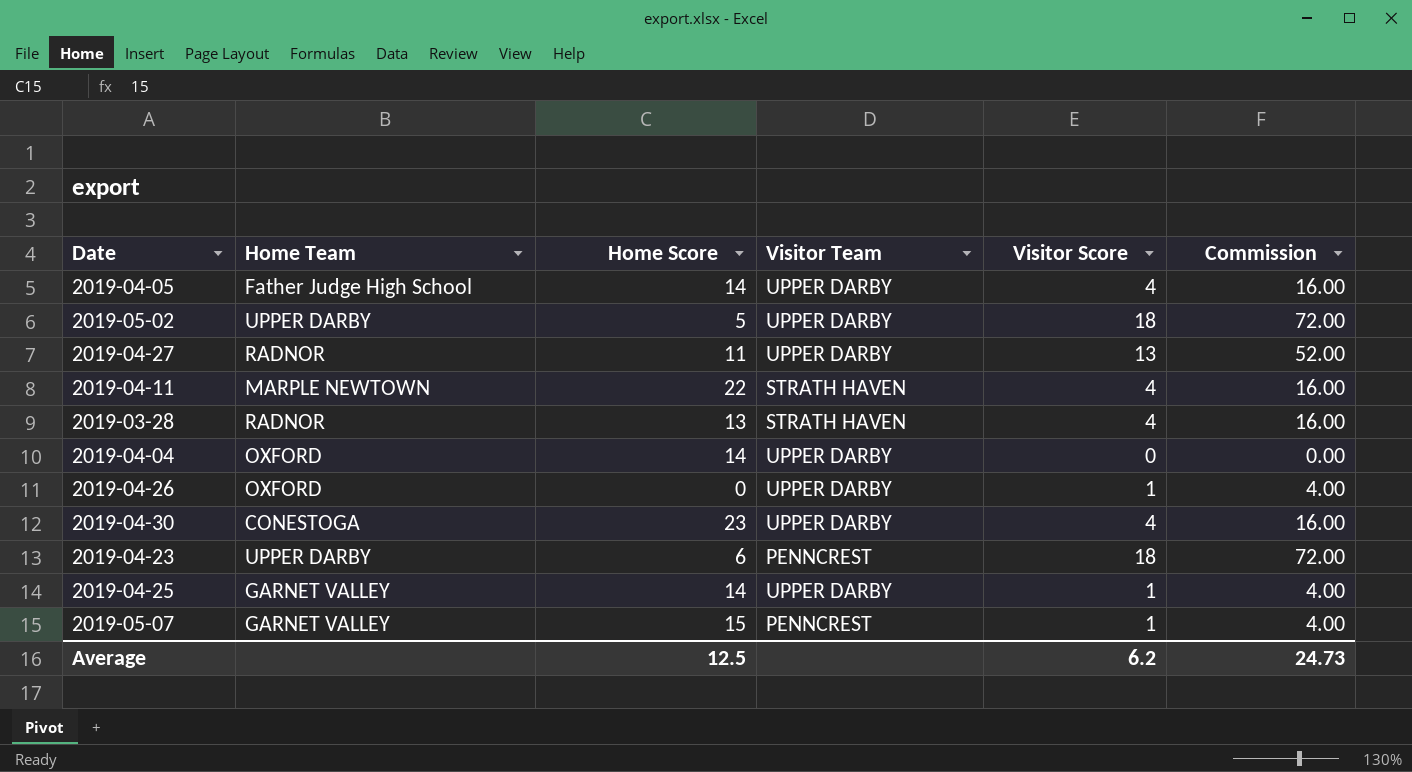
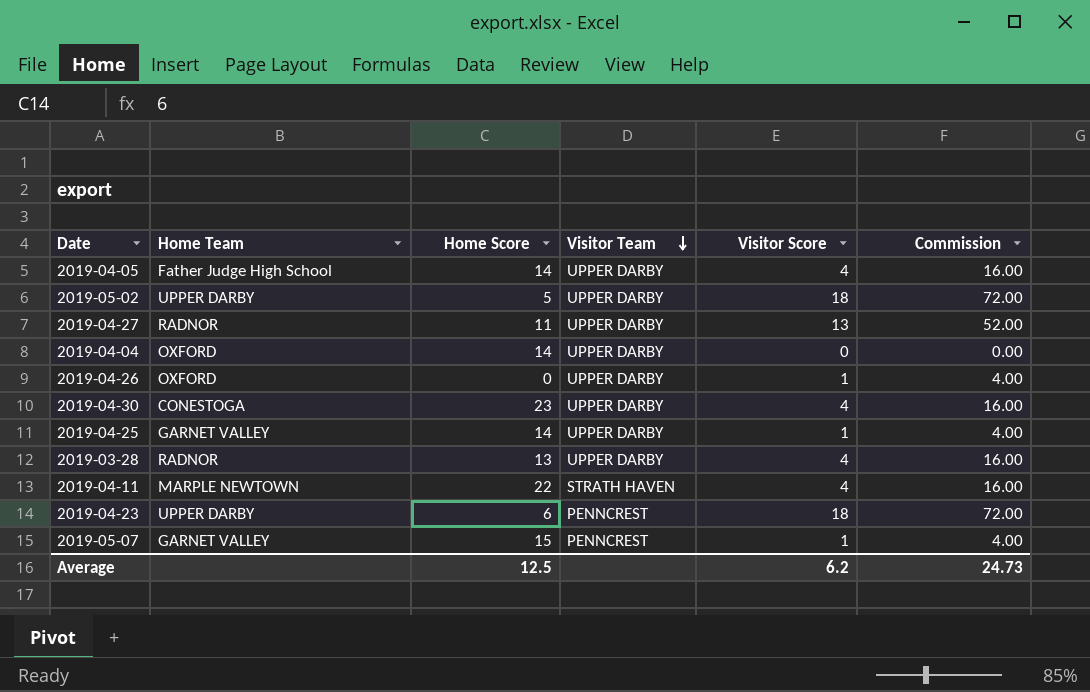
row order: none -> Visitor Team descending
2019-03-28 | Visitor Team: STRATH HAVEN -> UPPER DARBY

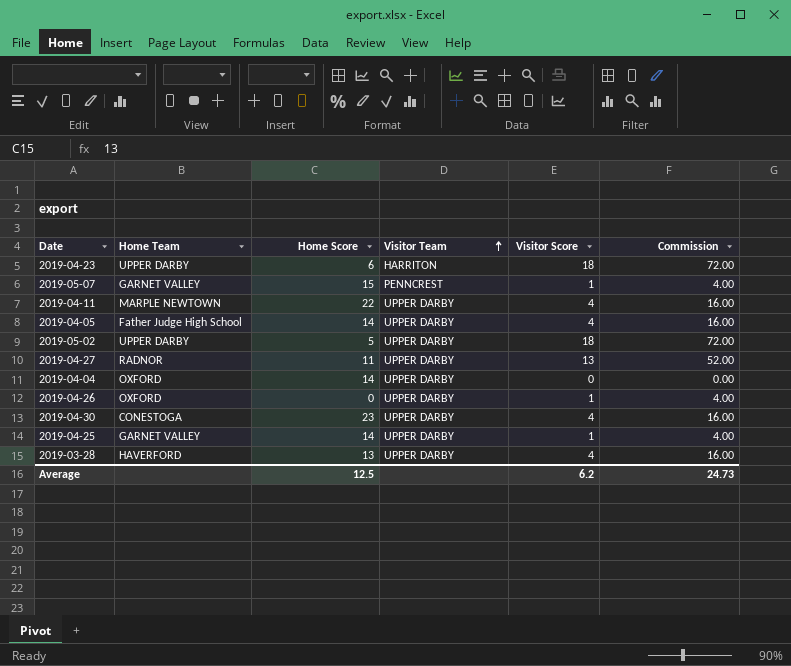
row order: Visitor Team descending -> Visitor Team ascending
2019-04-23 | Visitor Team: PENNCREST -> HARRITON
2019-04-11 | Visitor Team: STRATH HAVEN -> UPPER DARBY
2019-03-28 | Home Team: RADNOR -> HAVERFORD

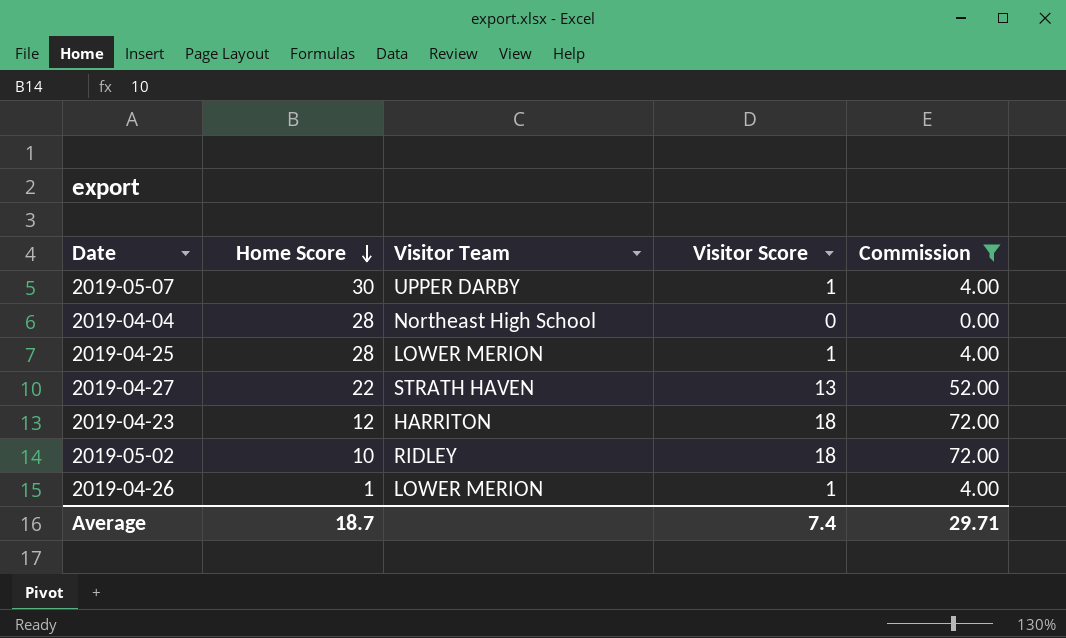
filter: none -> Commission != 16.00
row order: Visitor Team ascending -> Home Score descending
column Home Team | position: 2 -> none
2019-05-07 | Home Score: 15 -> 30
2019-05-07 | Visitor Team: PENNCREST -> UPPER DARBY
2019-04-04 | Home Score: 14 -> 28
2019-04-04 | Visitor Team: UPPER DARBY -> Northeast High School
2019-04-25 | Home Score: 14 -> 28
2019-04-25 | Visitor Team: UPPER DARBY -> LOWER MERION
2019-04-27 | Home Score: 11 -> 22
2019-04-27 | Visitor Team: UPPER DARBY -> STRATH HAVEN
2019-04-23 | Home Score: 6 -> 12
2019-05-02 | Home Score: 5 -> 10
2019-05-02 | Visitor Team: UPPER DARBY -> RIDLEY
2019-04-26 | Home Score: 0 -> 1
2019-04-26 | Visitor Team: UPPER DARBY -> LOWER MERION
Average | Home Score: 12.5 -> 18.7
Average | Visitor Score: 6.2 -> 7.4
Average | Commission: 24.73 -> 29.71

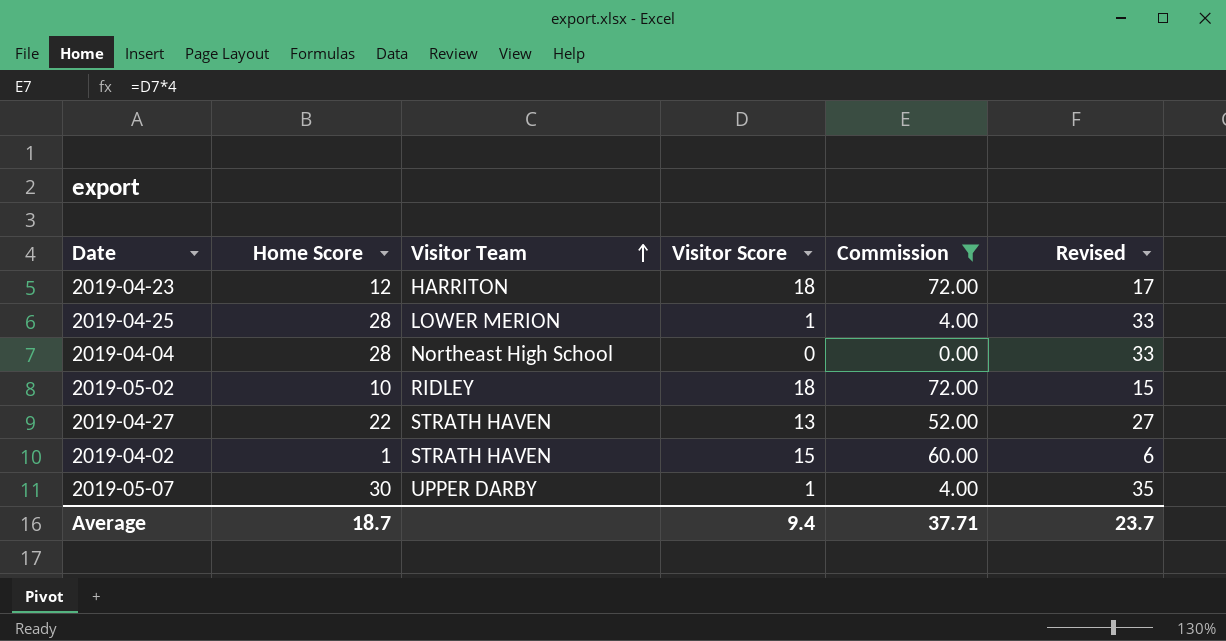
row order: Home Score descending -> Visitor Team ascending
column Revised | formula: none -> [Home Score] + 5
row 2019-04-26: 1 | LOWER MERION | 1 | 4.00 -> none
row 2019-04-02: none -> 1 | STRATH HAVEN | 15 | 60.00 | 6
Average | Visitor Score: 7.4 -> 9.4
Average | Commission: 29.71 -> 37.71

